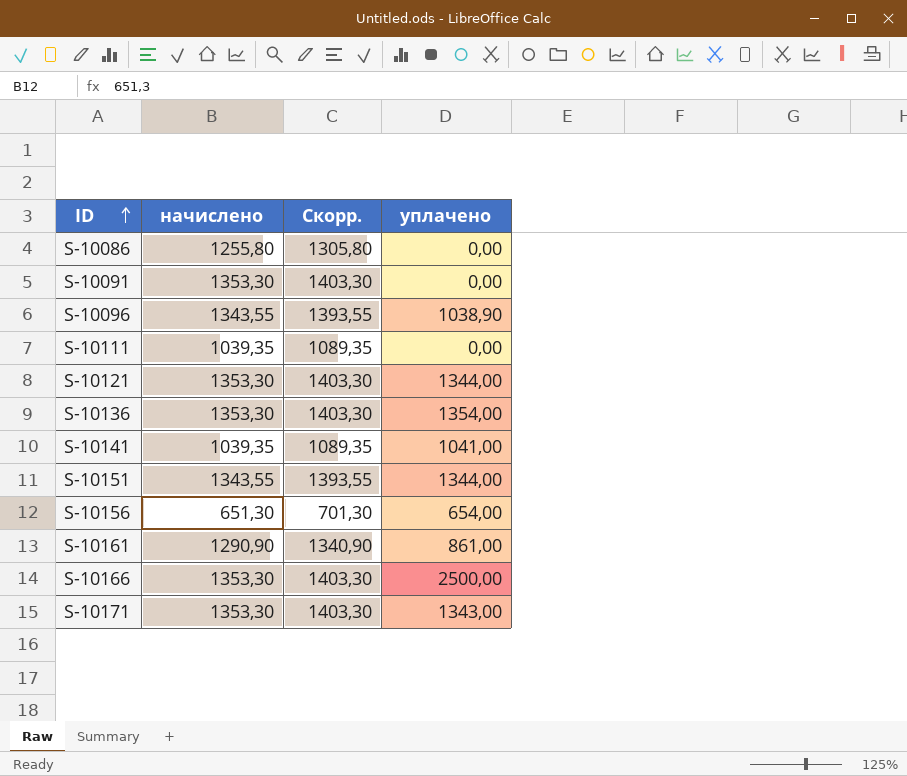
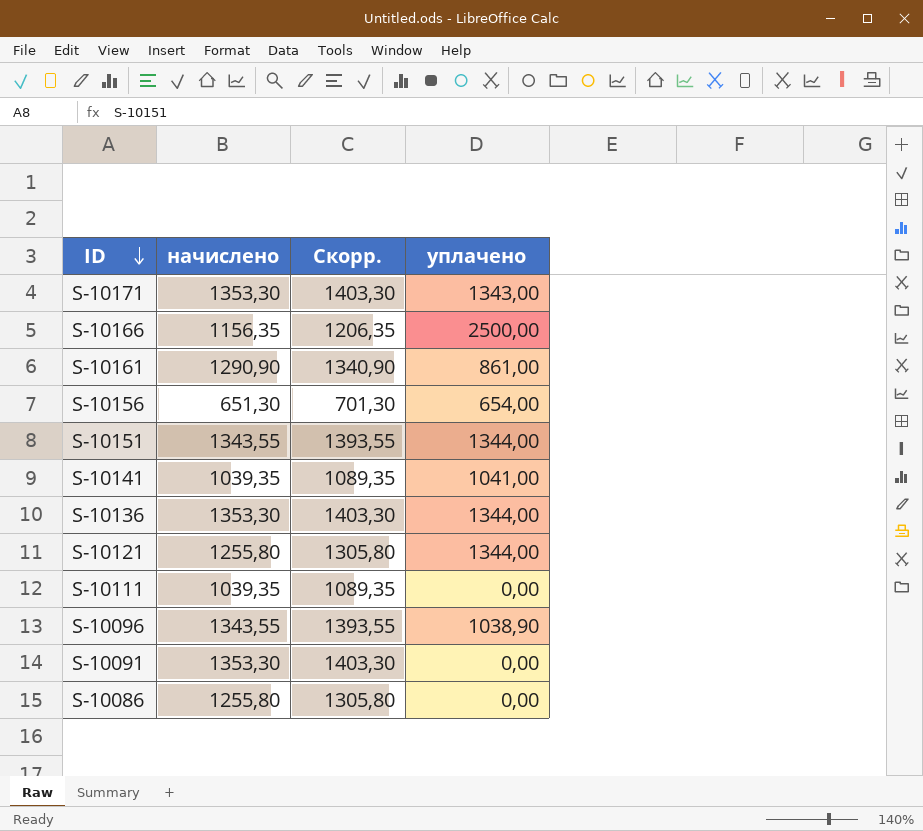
row order: ID ascending -> ID descending
S-10166 | начислено: 1353,30 -> 1156,35
S-10166 | Скорр.: 1403,30 -> 1206,35
S-10136 | уплачено: 1354,00 -> 1344,00
S-10121 | начислено: 1353,30 -> 1255,80
S-10121 | Скорр.: 1403,30 -> 1305,80

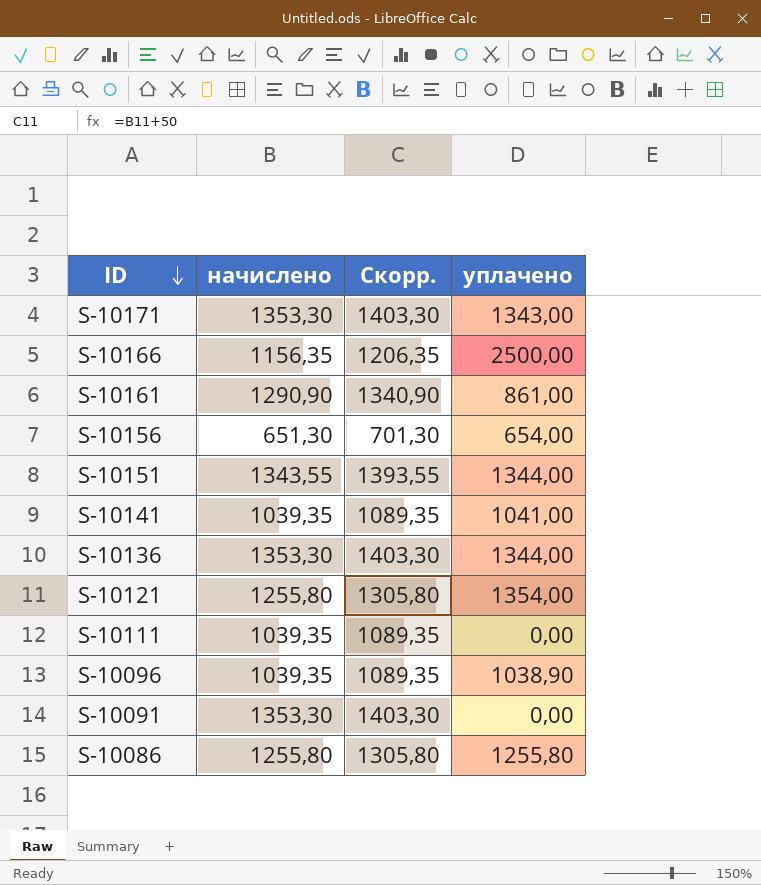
S-10121 | уплачено: 1344,00 -> 1354,00
S-10096 | начислено: 1343,55 -> 1039,35
S-10096 | Скорр.: 1393,55 -> 1089,35
S-10086 | уплачено: 0,00 -> 1255,80

